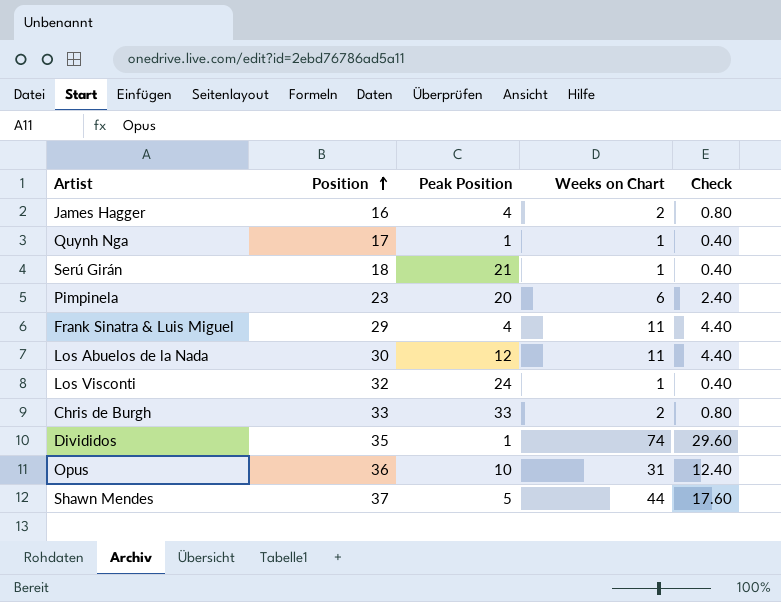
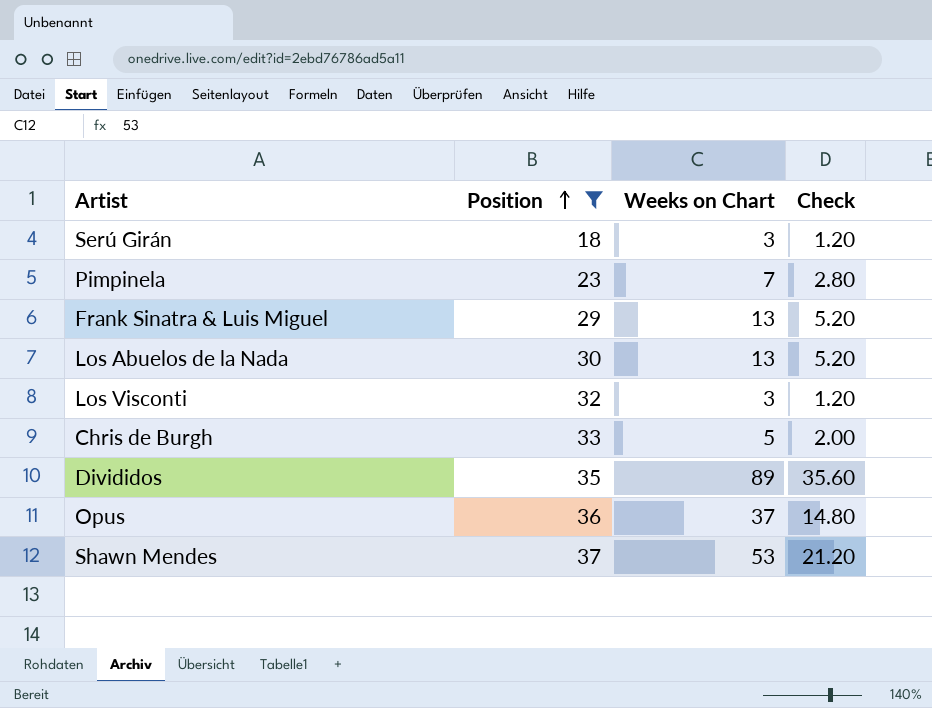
filter: none -> Position >= 18
column Peak Position | position: 3 -> none
Serú Girán | Weeks on Chart: 1 -> 3
Serú Girán | Check: 0.40 -> 1.20
Pimpinela | Weeks on Chart: 6 -> 7
Pimpinela | Check: 2.40 -> 2.80
Frank Sinatra & Luis Miguel | Weeks on Chart: 11 -> 13
Frank Sinatra & Luis Miguel | Check: 4.40 -> 5.20
Los Abuelos de la Nada | Weeks on Chart: 11 -> 13
Los Abuelos de la Nada | Check: 4.40 -> 5.20
Los Visconti | Weeks on Chart: 1 -> 3
Los Visconti | Check: 0.40 -> 1.20
Chris de Burgh | Weeks on Chart: 2 -> 5
Chris de Burgh | Check: 0.80 -> 2.00
Divididos | Weeks on Chart: 74 -> 89
Divididos | Check: 29.60 -> 35.60
Opus | Weeks on Chart: 31 -> 37
Opus | Check: 12.40 -> 14.80
Shawn Mendes | Weeks on Chart: 44 -> 53
Shawn Mendes | Check: 17.60 -> 21.20

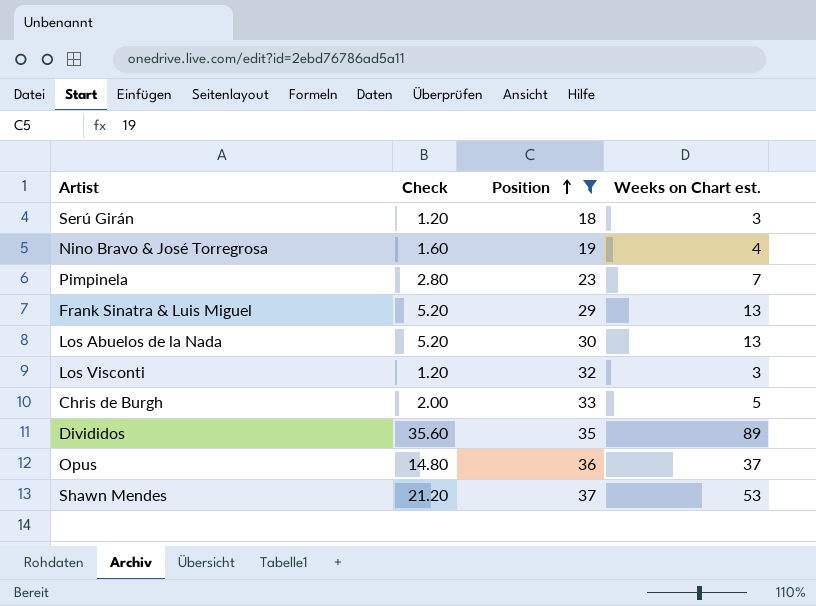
column Check | position: 4 -> 2
column name: Weeks on Chart -> Weeks on Chart est.
row Nino Bravo & José Torregrosa: none -> 1.60 | 19 | 4

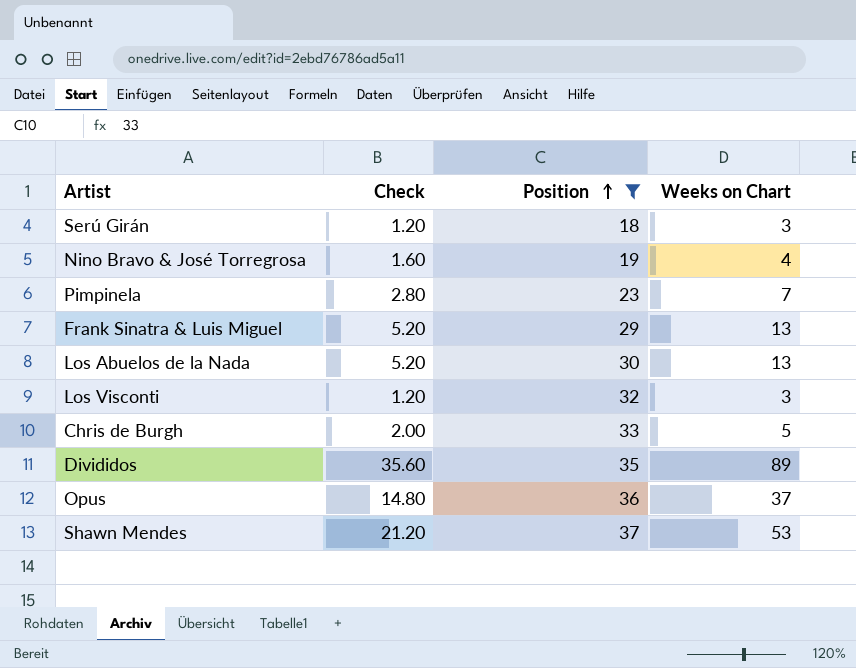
column name: Weeks on Chart est. -> Weeks on Chart

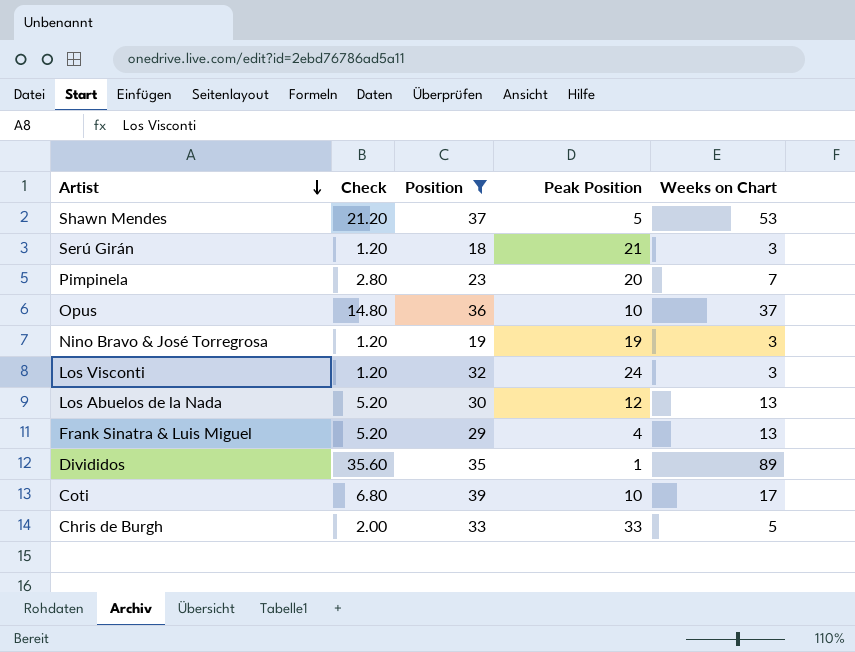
row order: Position ascending -> Artist descending
column Peak Position | position: none -> 4
Nino Bravo & José Torregrosa | Check: 1.60 -> 1.20
Nino Bravo & José Torregrosa | Weeks on Chart: 4 -> 3
row Coti: none -> 6.80 | 39 | 10 | 17

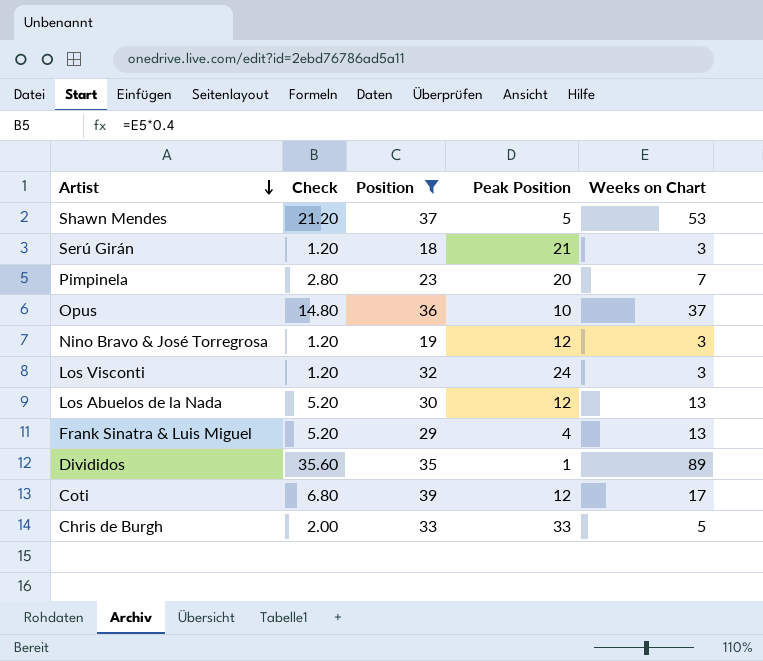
Nino Bravo & José Torregrosa | Peak Position: 19 -> 12
Coti | Peak Position: 10 -> 12

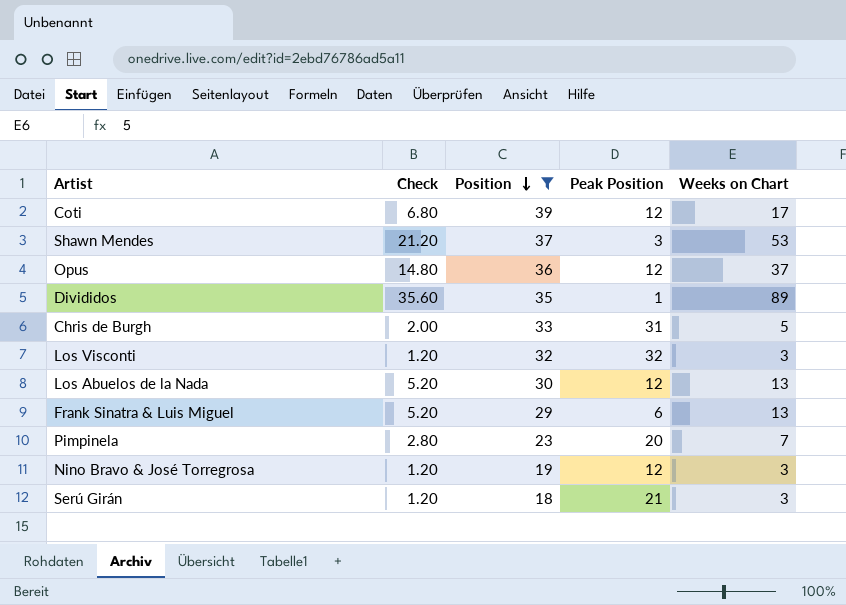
row order: Artist descending -> Position descending
Shawn Mendes | Peak Position: 5 -> 3
Opus | Peak Position: 10 -> 12
Chris de Burgh | Peak Position: 33 -> 31
Los Visconti | Peak Position: 24 -> 32
Frank Sinatra & Luis Miguel | Peak Position: 4 -> 6

